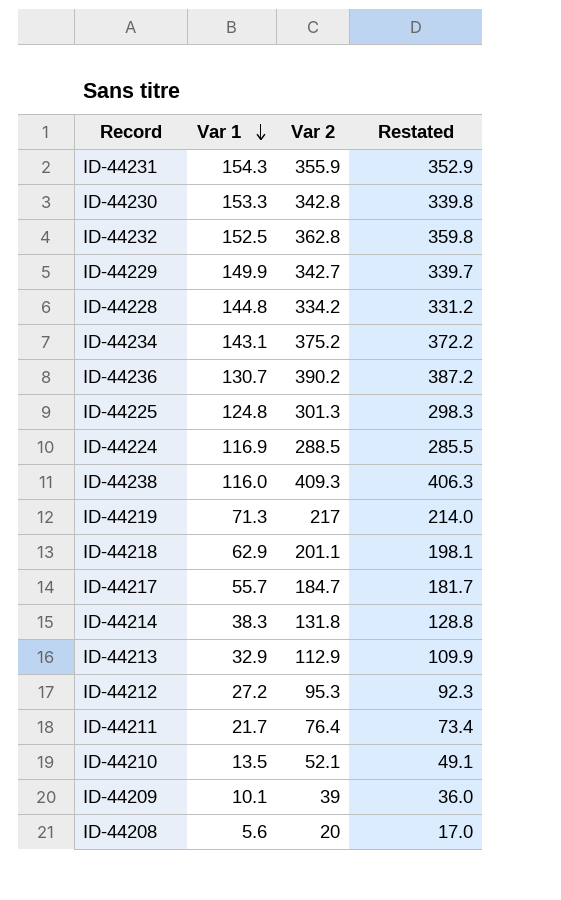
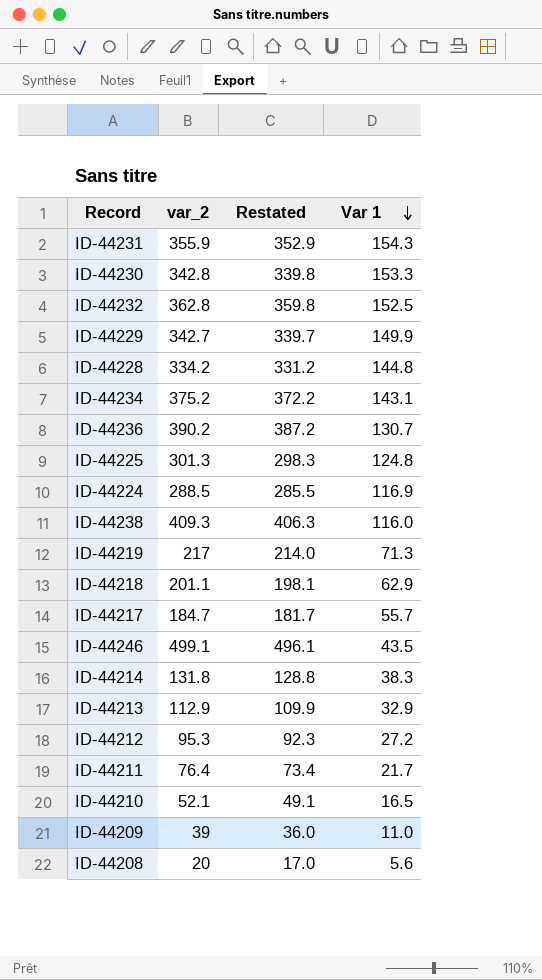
column name: Var 2 -> var_2
column Var 1 | position: 2 -> 4
row ID-44246: none -> 499.1 | 496.1 | 43.5
ID-44210 | Var 1: 13.5 -> 16.5
ID-44209 | Var 1: 10.1 -> 11.0

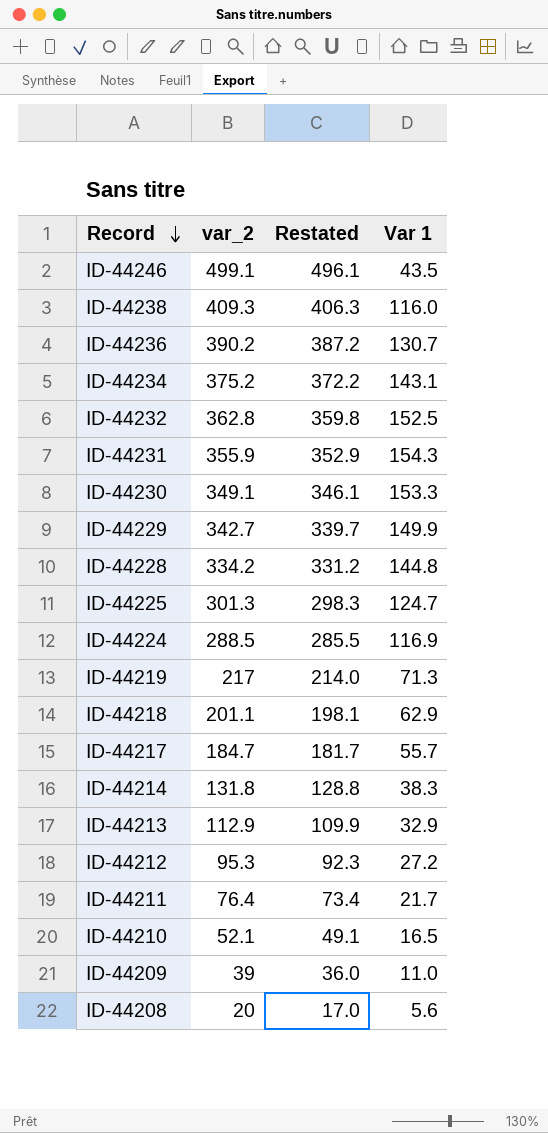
row order: Var 1 descending -> Record descending
ID-44230 | var_2: 342.8 -> 349.1
ID-44230 | Restated: 339.8 -> 346.1
ID-44225 | Var 1: 124.8 -> 124.7

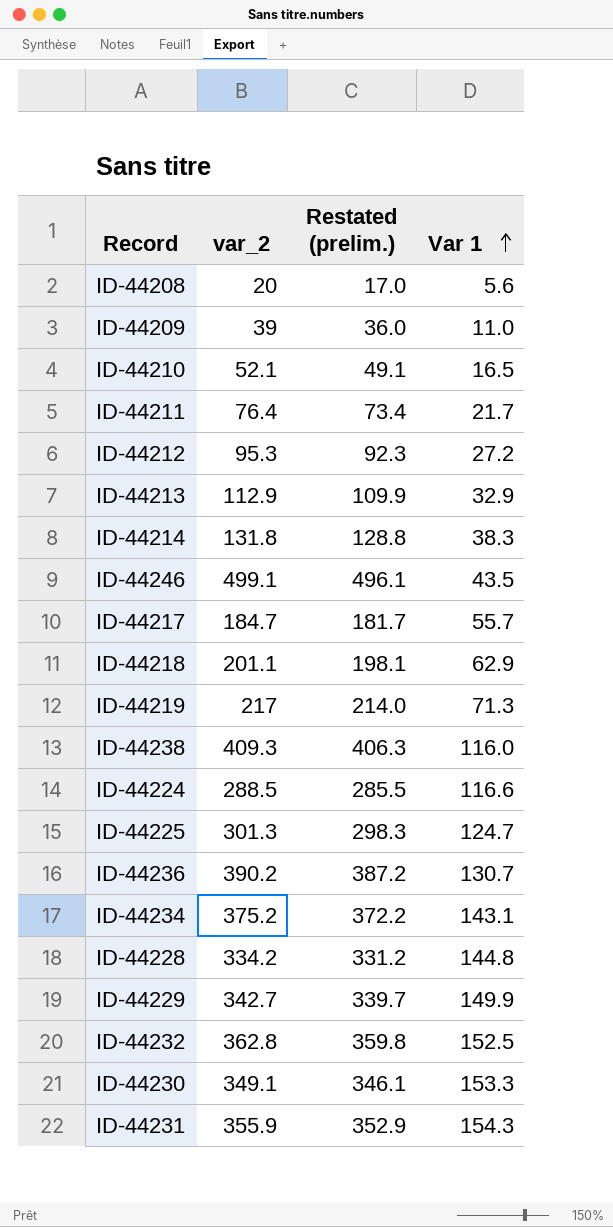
row order: Record descending -> Var 1 ascending
column name: Restated -> Restated (prelim.)
ID-44224 | Var 1: 116.9 -> 116.6

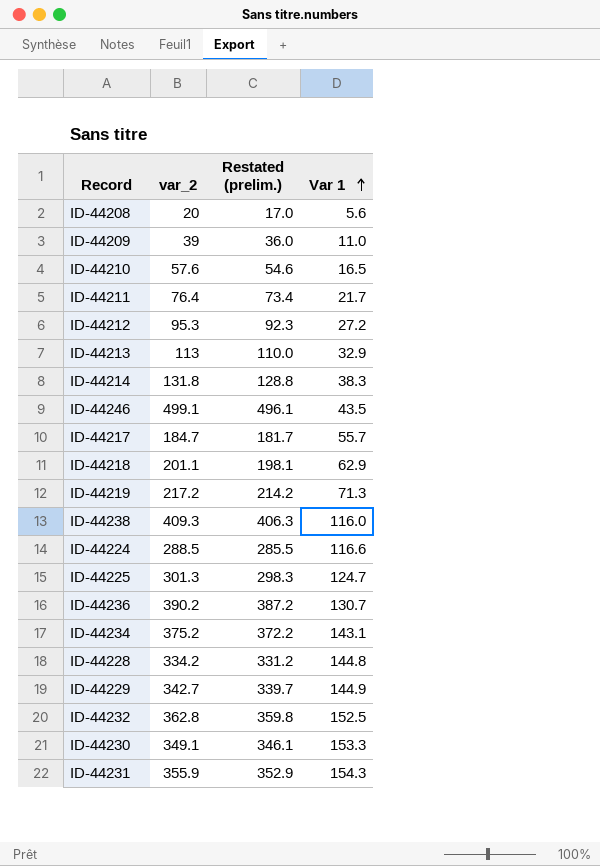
ID-44210 | var_2: 52.1 -> 57.6
ID-44210 | Restated (prelim.): 49.1 -> 54.6
ID-44213 | var_2: 112.9 -> 113
ID-44213 | Restated (prelim.): 109.9 -> 110.0
ID-44219 | var_2: 217 -> 217.2
ID-44219 | Restated (prelim.): 214.0 -> 214.2
ID-44229 | Var 1: 149.9 -> 144.9

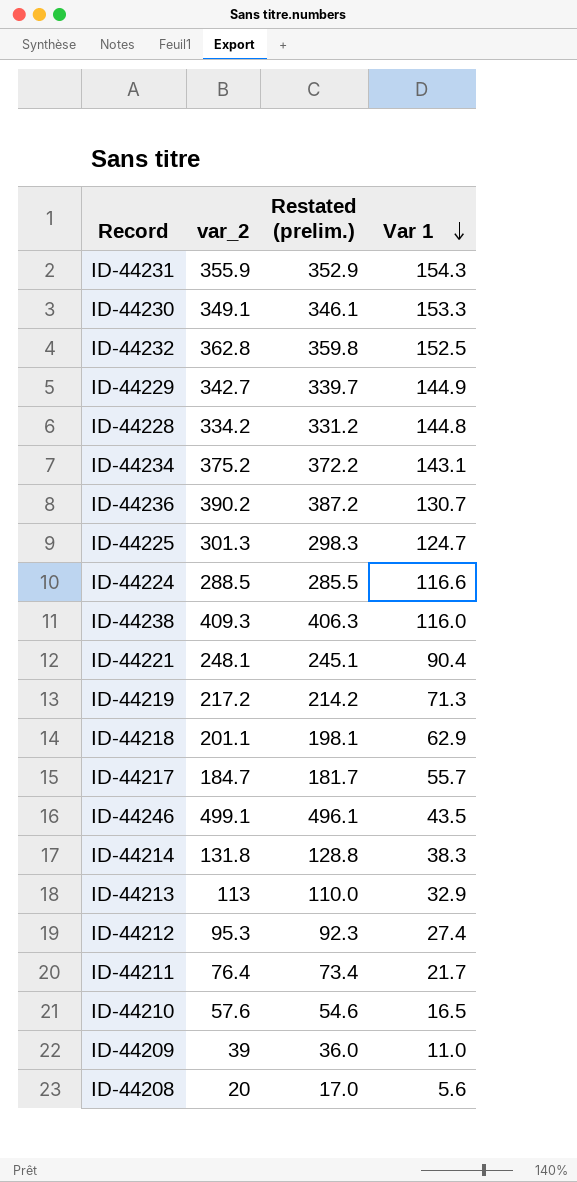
row order: Var 1 ascending -> Var 1 descending
row ID-44221: none -> 248.1 | 245.1 | 90.4
ID-44212 | Var 1: 27.2 -> 27.4

